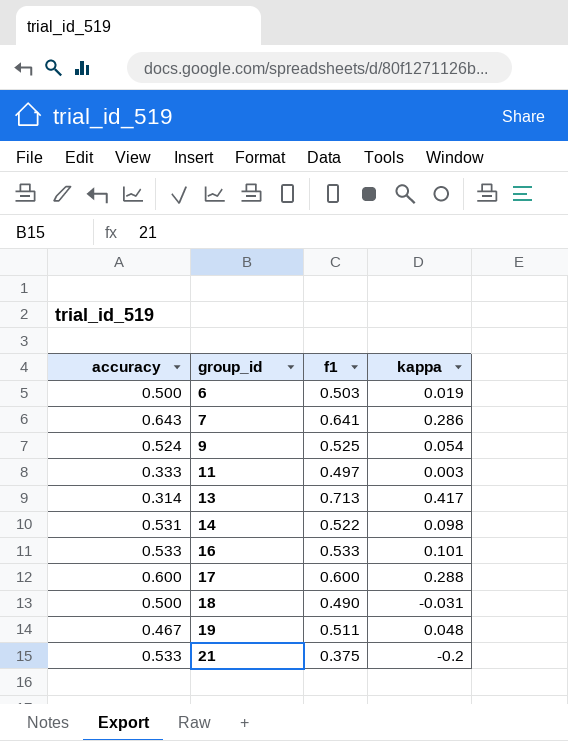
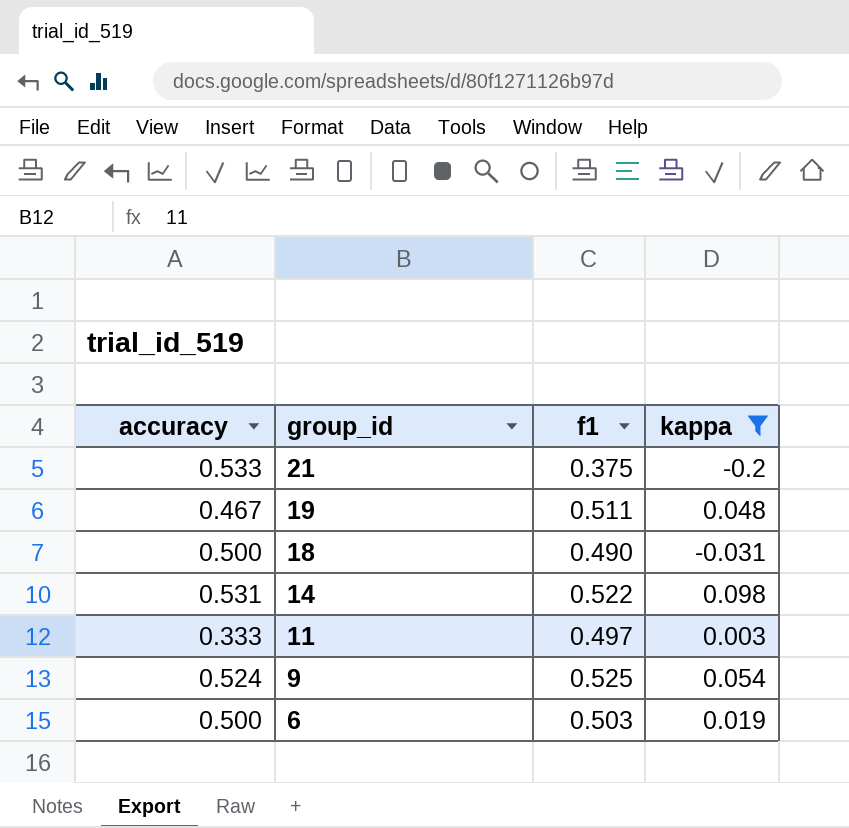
filter: none -> kappa <= 0.098
row order: group_id ascending -> group_id descending

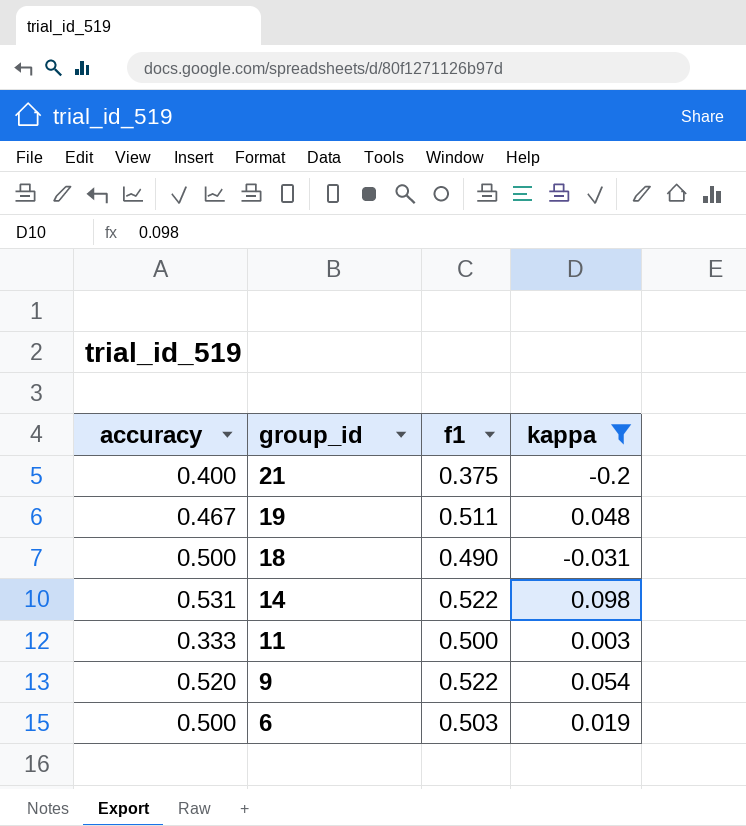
21 | accuracy: 0.533 -> 0.400
11 | f1: 0.497 -> 0.500
9 | accuracy: 0.524 -> 0.520
9 | f1: 0.525 -> 0.522

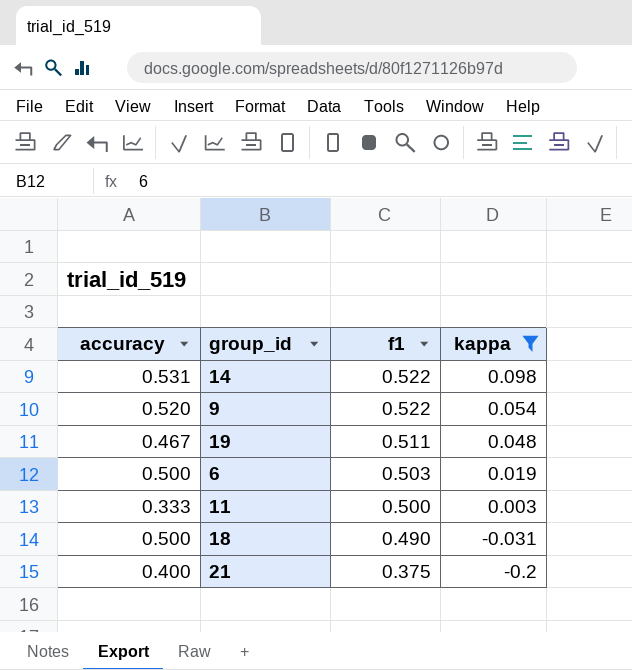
row order: group_id descending -> f1 descending

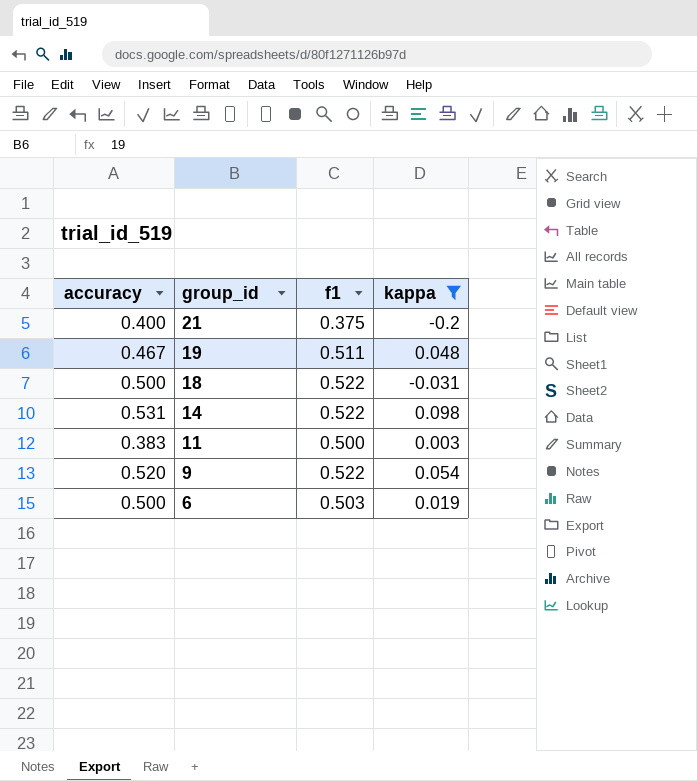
row order: f1 descending -> group_id descending
18 | f1: 0.490 -> 0.522
11 | accuracy: 0.333 -> 0.383

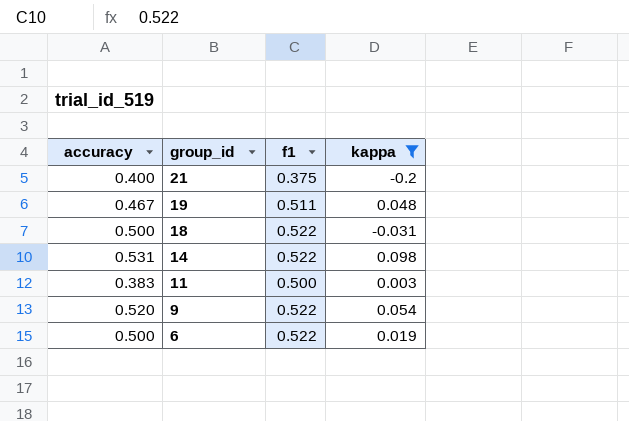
6 | f1: 0.503 -> 0.522

